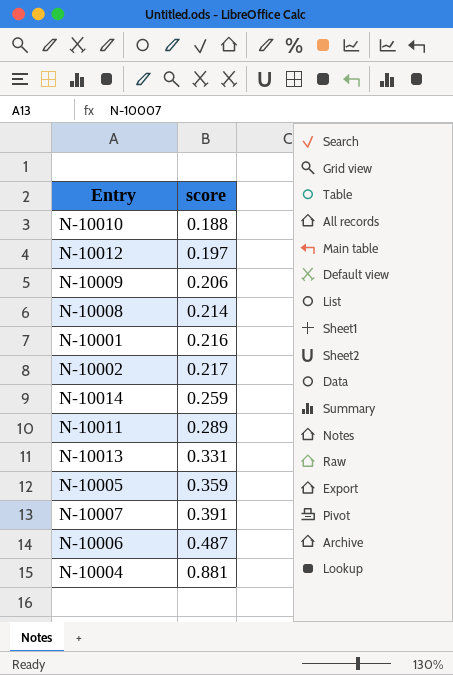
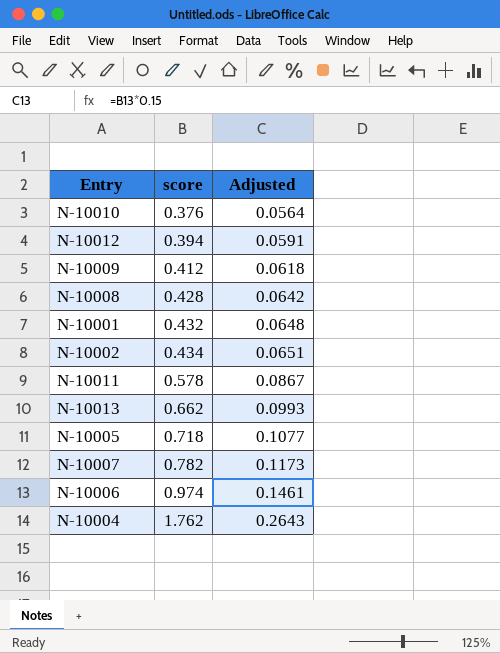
column Adjusted | formula: none -> [score] * 0.15
row N-10014: 0.259 -> none
N-10010 | score: 0.188 -> 0.376
N-10012 | score: 0.197 -> 0.394
N-10009 | score: 0.206 -> 0.412
N-10008 | score: 0.214 -> 0.428
N-10001 | score: 0.216 -> 0.432
N-10002 | score: 0.217 -> 0.434
N-10011 | score: 0.289 -> 0.578
N-10013 | score: 0.331 -> 0.662
N-10005 | score: 0.359 -> 0.718
N-10007 | score: 0.391 -> 0.782
N-10006 | score: 0.487 -> 0.974
N-10004 | score: 0.881 -> 1.762

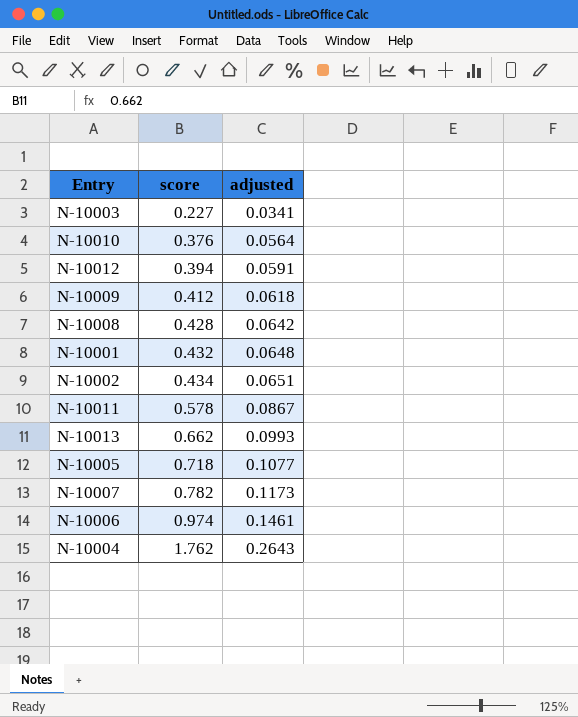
column name: Adjusted -> adjusted
row N-10003: none -> 0.227 | 0.0341

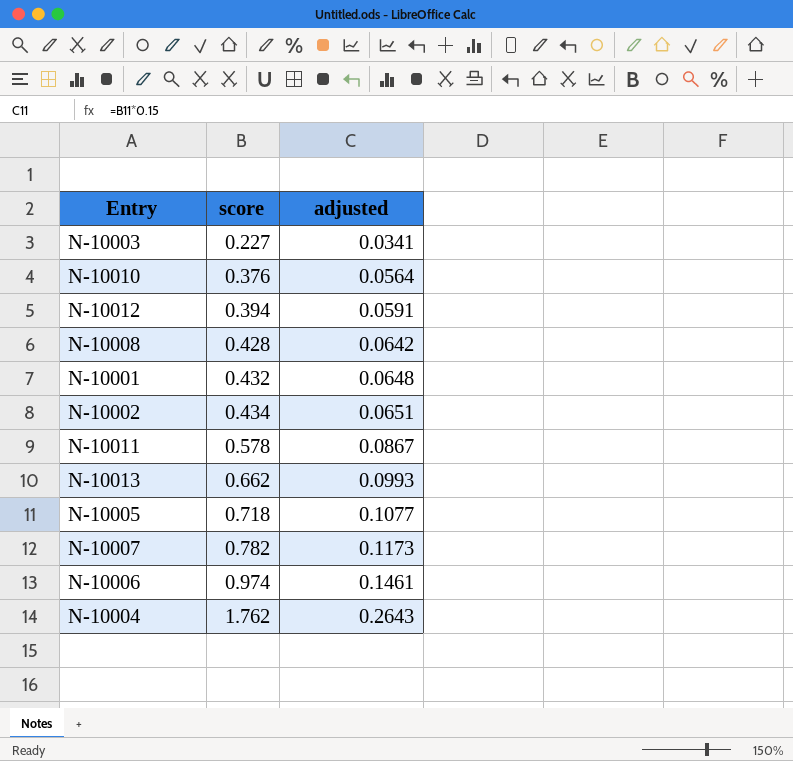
row N-10009: 0.412 | 0.0618 -> none

